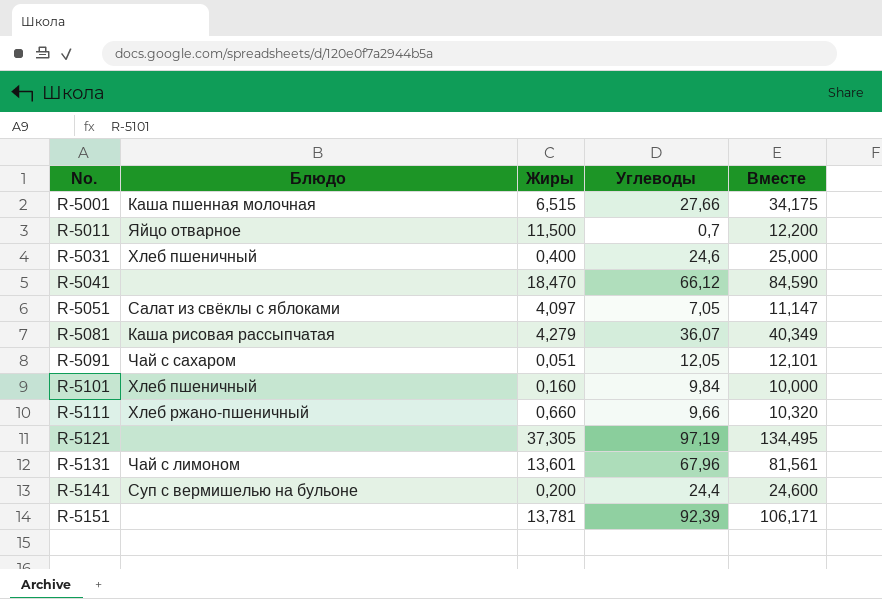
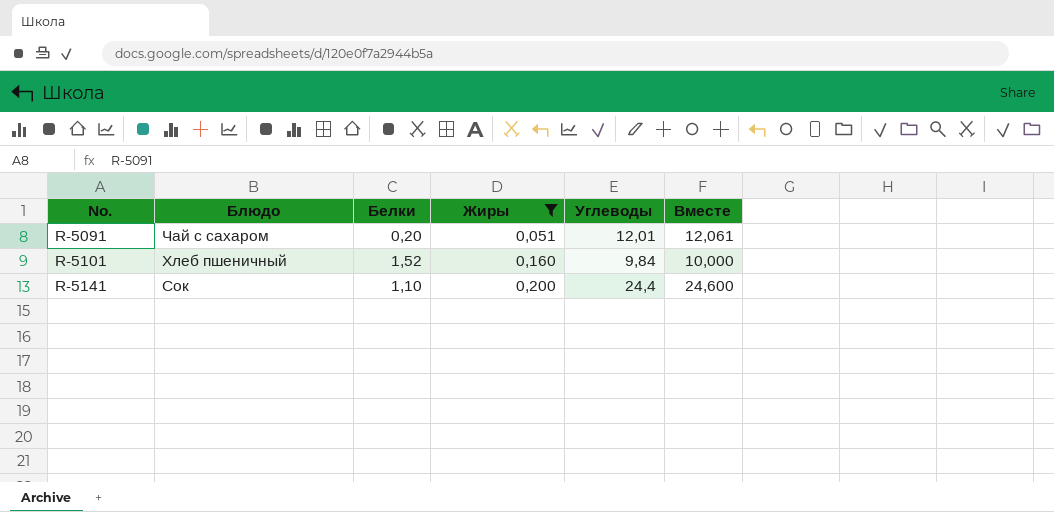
filter: none -> Жиры <= 0,200
column Белки | position: none -> 3
R-5091 | Углеводы: 12,05 -> 12,01
R-5091 | Вместе: 12,101 -> 12,061
R-5141 | Блюдо: Суп с вермишелью на бульоне -> Сок

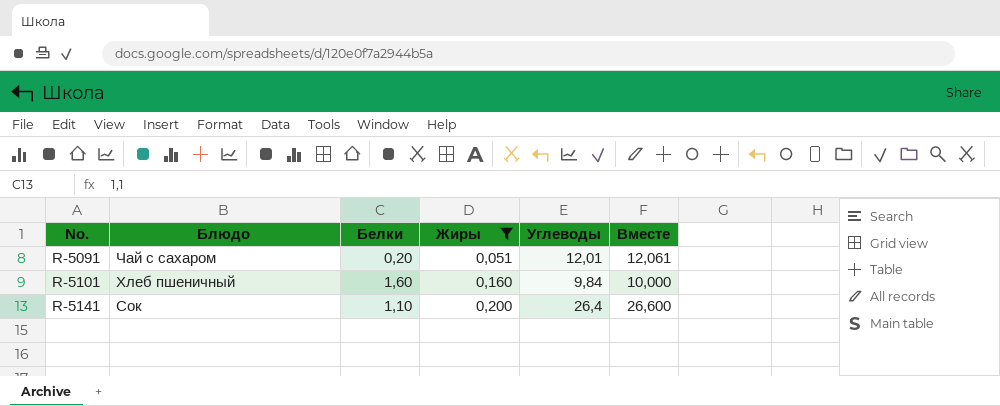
R-5101 | Белки: 1,52 -> 1,60
R-5141 | Углеводы: 24,4 -> 26,4
R-5141 | Вместе: 24,600 -> 26,600

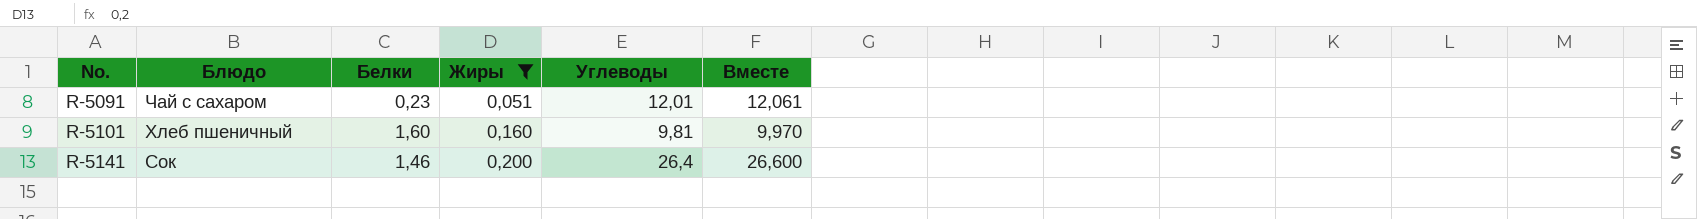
R-5091 | Белки: 0,20 -> 0,23
R-5101 | Углеводы: 9,84 -> 9,81
R-5101 | Вместе: 10,000 -> 9,970
R-5141 | Белки: 1,10 -> 1,46

